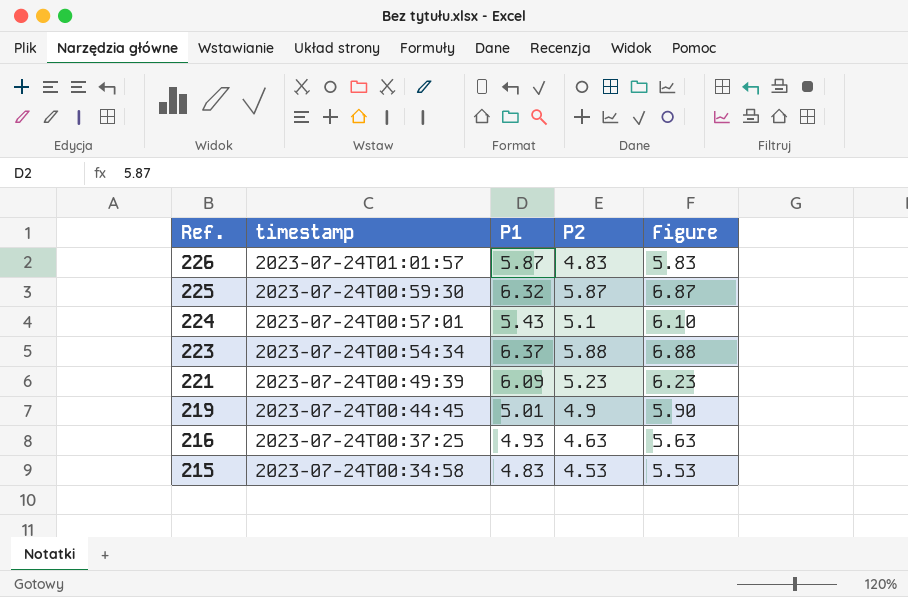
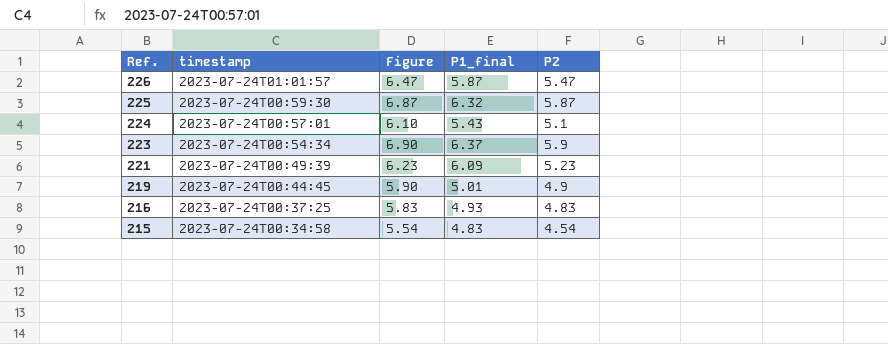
column Figure | position: 5 -> 3
column name: P1 -> P1_final
226 | Figure: 5.83 -> 6.47
226 | P2: 4.83 -> 5.47
223 | Figure: 6.88 -> 6.90
223 | P2: 5.88 -> 5.9
216 | Figure: 5.63 -> 5.83
216 | P2: 4.63 -> 4.83
215 | Figure: 5.53 -> 5.54
215 | P2: 4.53 -> 4.54

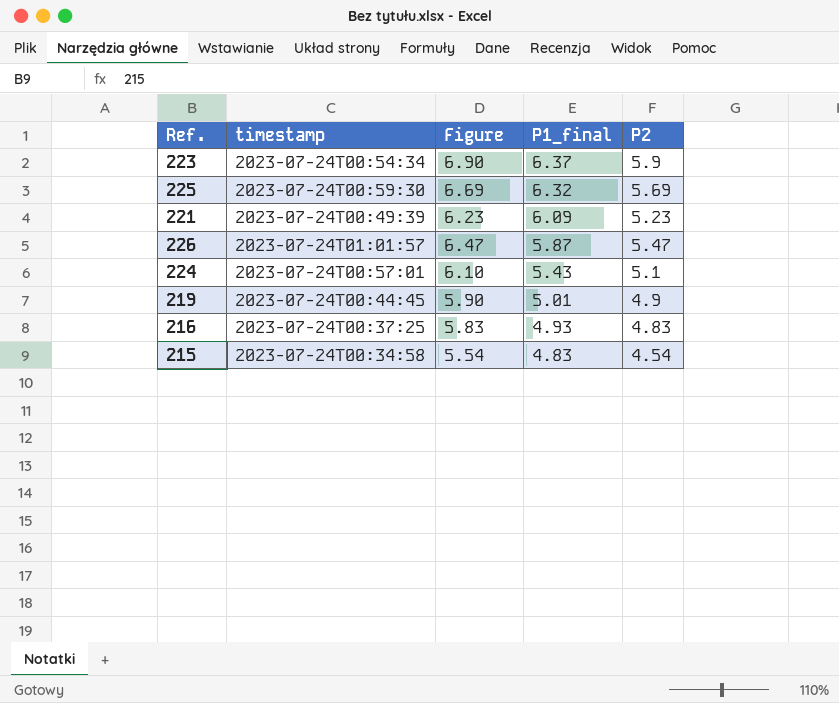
row order: Ref. descending -> P1_final descending
225 | Figure: 6.87 -> 6.69
225 | P2: 5.87 -> 5.69

